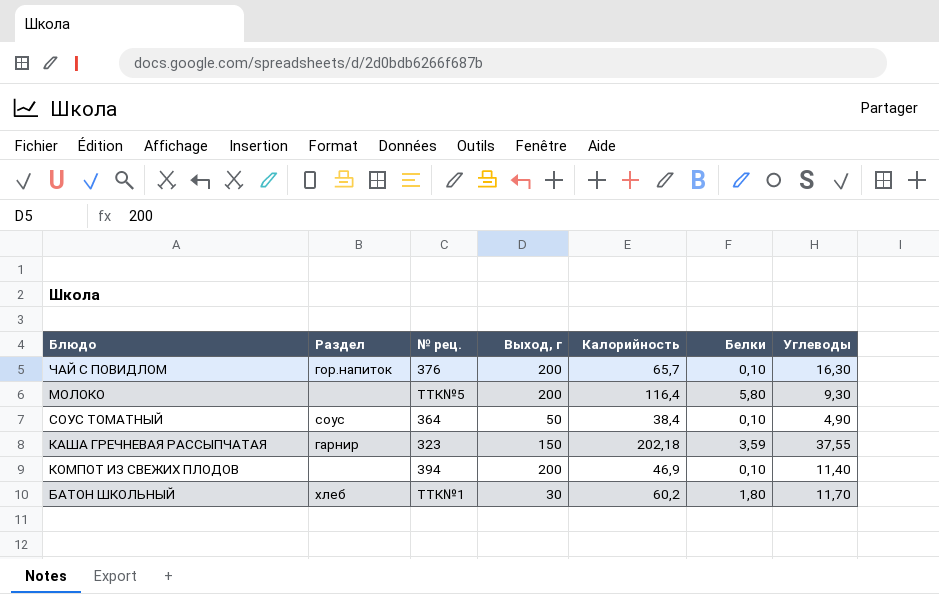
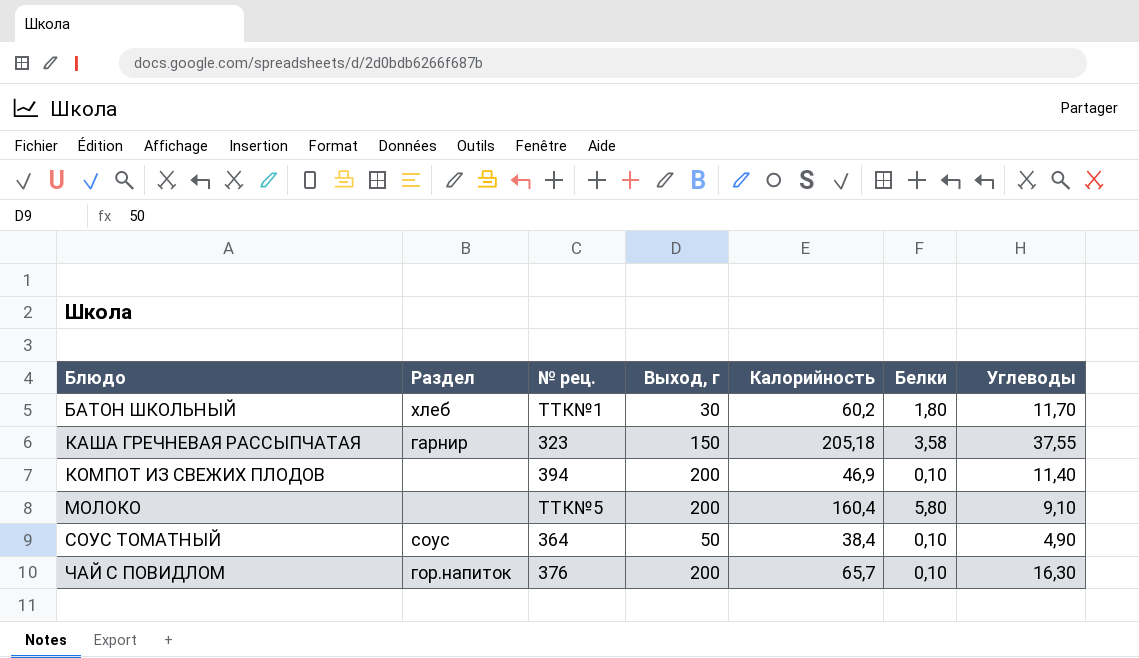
row order: none -> Блюдо ascending
КАША ГРЕЧНЕВАЯ РАССЫПЧАТАЯ | Калорийность: 202,18 -> 205,18
КАША ГРЕЧНЕВАЯ РАССЫПЧАТАЯ | Белки: 3,59 -> 3,58
МОЛОКО | Калорийность: 116,4 -> 160,4
МОЛОКО | Углеводы: 9,30 -> 9,10

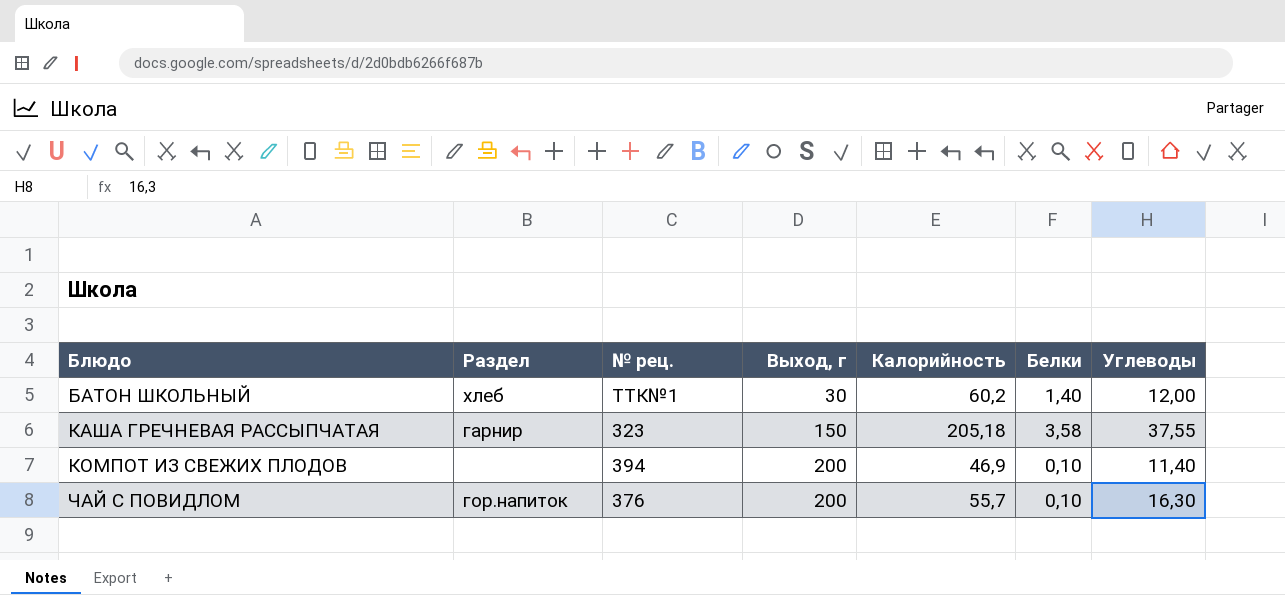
row МОЛОКО: none | ТТК№5 | 200 | 160,4 | 5,80 | 9,10 -> none
row СОУС ТОМАТНЫЙ: соус | 364 | 50 | 38,4 | 0,10 | 4,90 -> none
БАТОН ШКОЛЬНЫЙ | Белки: 1,80 -> 1,40
БАТОН ШКОЛЬНЫЙ | Углеводы: 11,70 -> 12,00
ЧАЙ С ПОВИДЛОМ | Калорийность: 65,7 -> 55,7

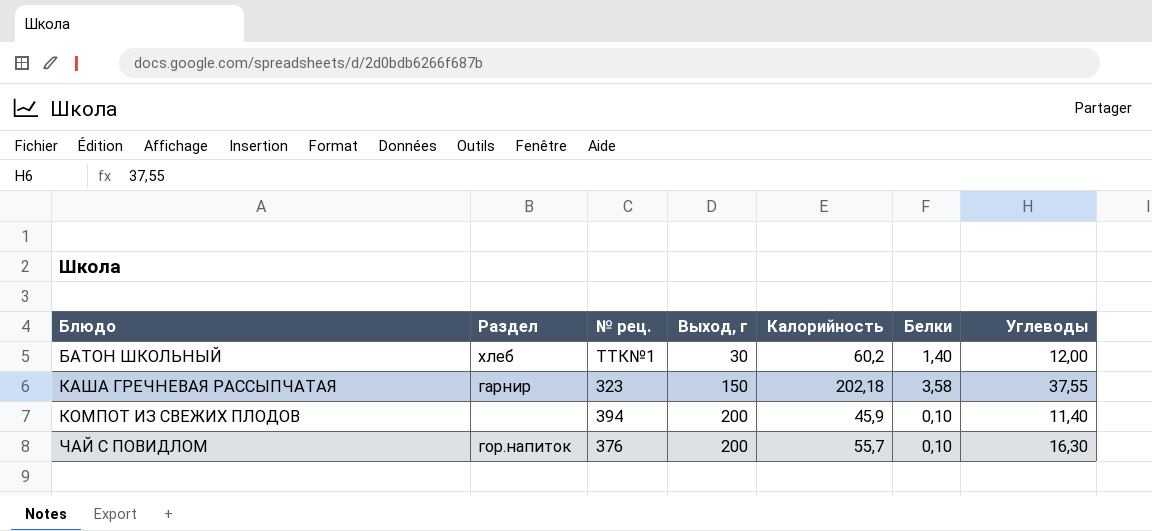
КАША ГРЕЧНЕВАЯ РАССЫПЧАТАЯ | Калорийность: 205,18 -> 202,18
КОМПОТ ИЗ СВЕЖИХ ПЛОДОВ | Калорийность: 46,9 -> 45,9

